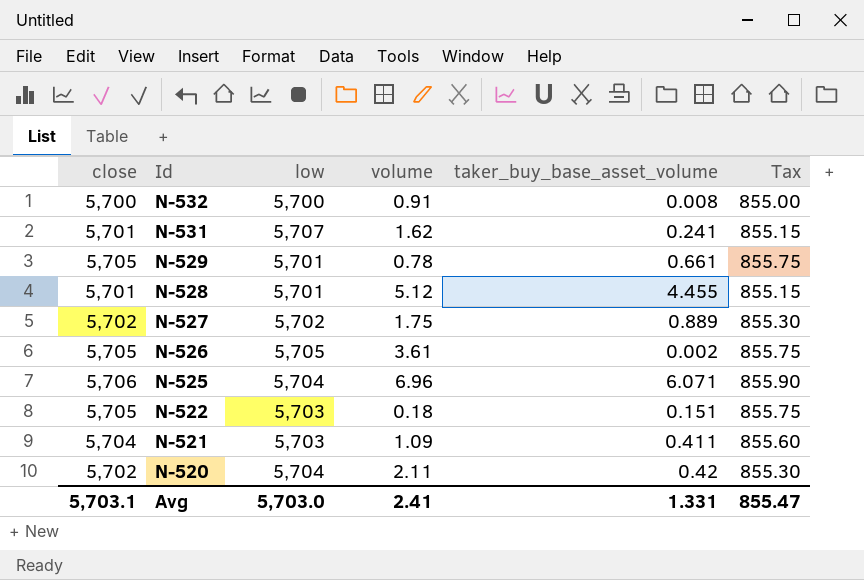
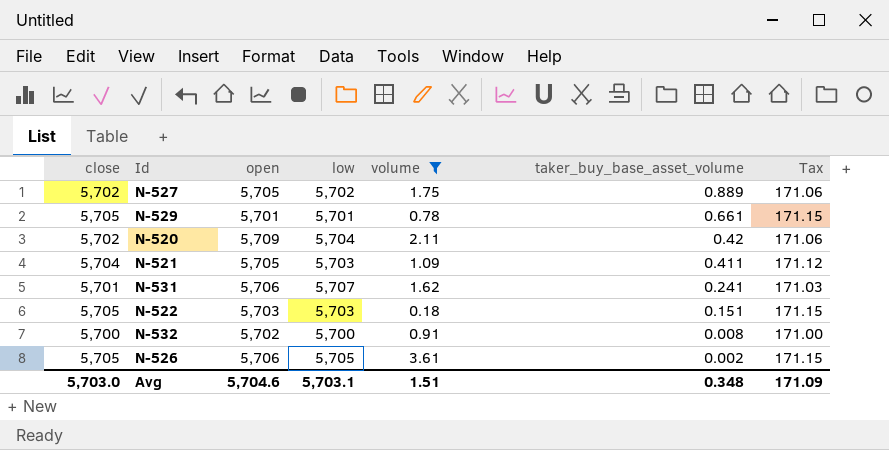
filter: none -> volume <= 3.61
row order: Id descending -> taker_buy_base_asset_volume descending
column open | position: none -> 3
column Tax | formula: [close] * 0.15 -> [close] * 0.03
Avg | close: 5,703.1 -> 5,703.0
Avg | low: 5,703.0 -> 5,703.1
Avg | volume: 2.41 -> 1.51
Avg | taker_buy_base_asset_volume: 1.331 -> 0.348
Avg | Tax: 855.47 -> 171.09

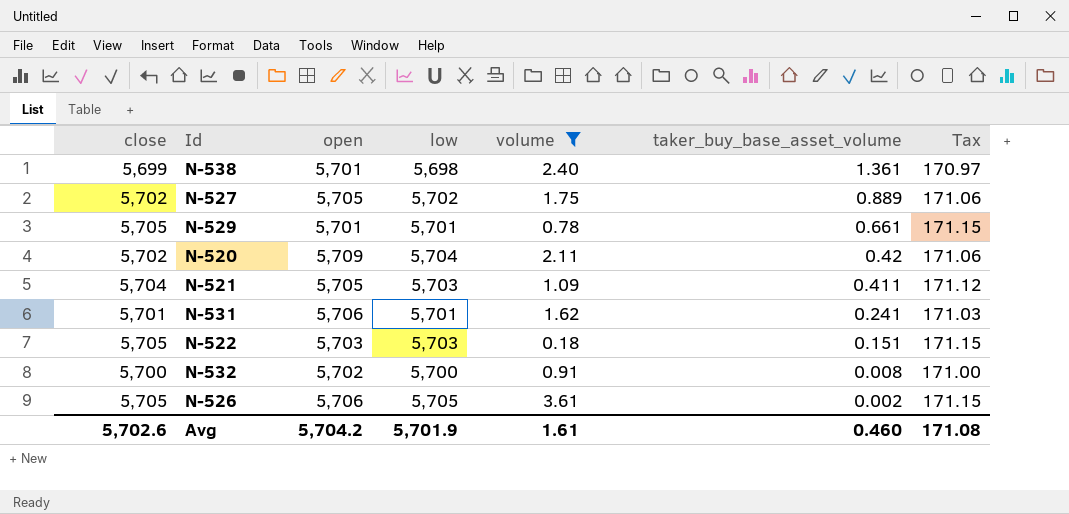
row N-538: none -> 5,699 | 5,701 | 5,698 | 2.40 | 1.361 | 170.97
N-531 | low: 5,707 -> 5,701
Avg | close: 5,703.0 -> 5,702.6
Avg | open: 5,704.6 -> 5,704.2
Avg | low: 5,703.1 -> 5,701.9
Avg | volume: 1.51 -> 1.61
Avg | taker_buy_base_asset_volume: 0.348 -> 0.460
Avg | Tax: 171.09 -> 171.08

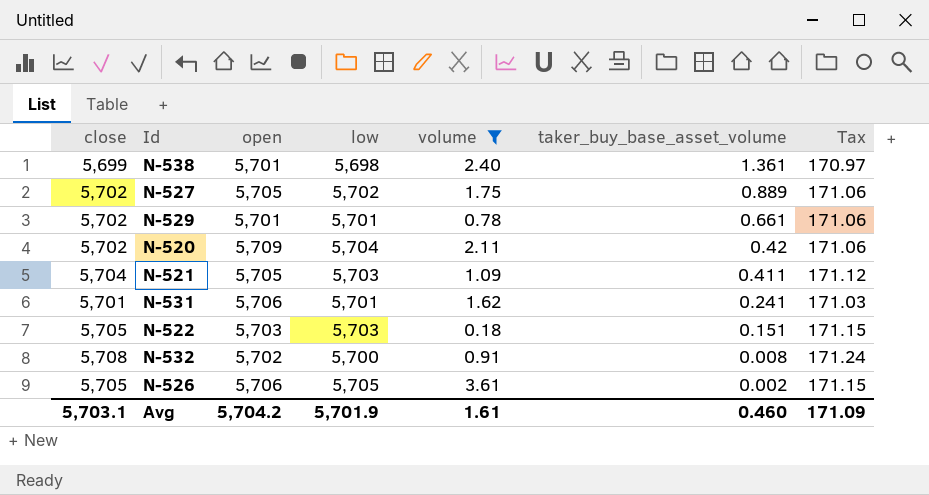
N-529 | close: 5,705 -> 5,702
N-529 | Tax: 171.15 -> 171.06
N-532 | close: 5,700 -> 5,708
N-532 | Tax: 171.00 -> 171.24
Avg | close: 5,702.6 -> 5,703.1
Avg | Tax: 171.08 -> 171.09

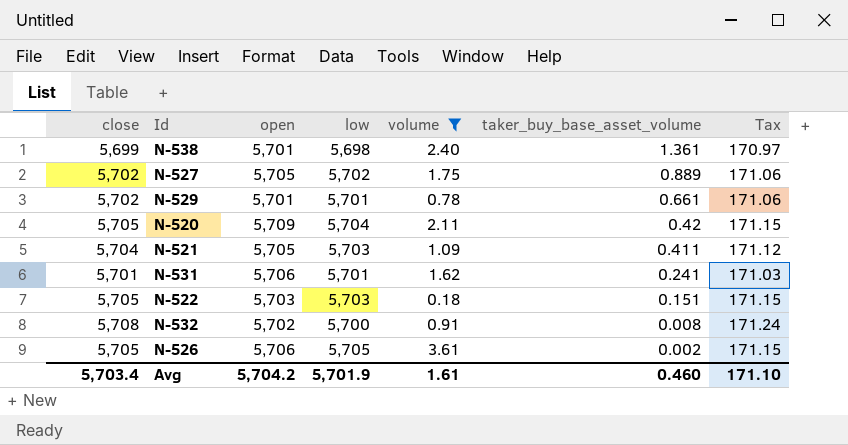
N-520 | close: 5,702 -> 5,705
N-520 | Tax: 171.06 -> 171.15
Avg | close: 5,703.1 -> 5,703.4
Avg | Tax: 171.09 -> 171.10

